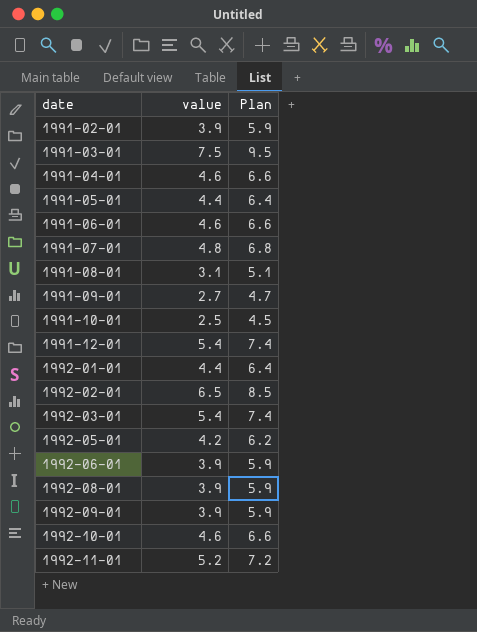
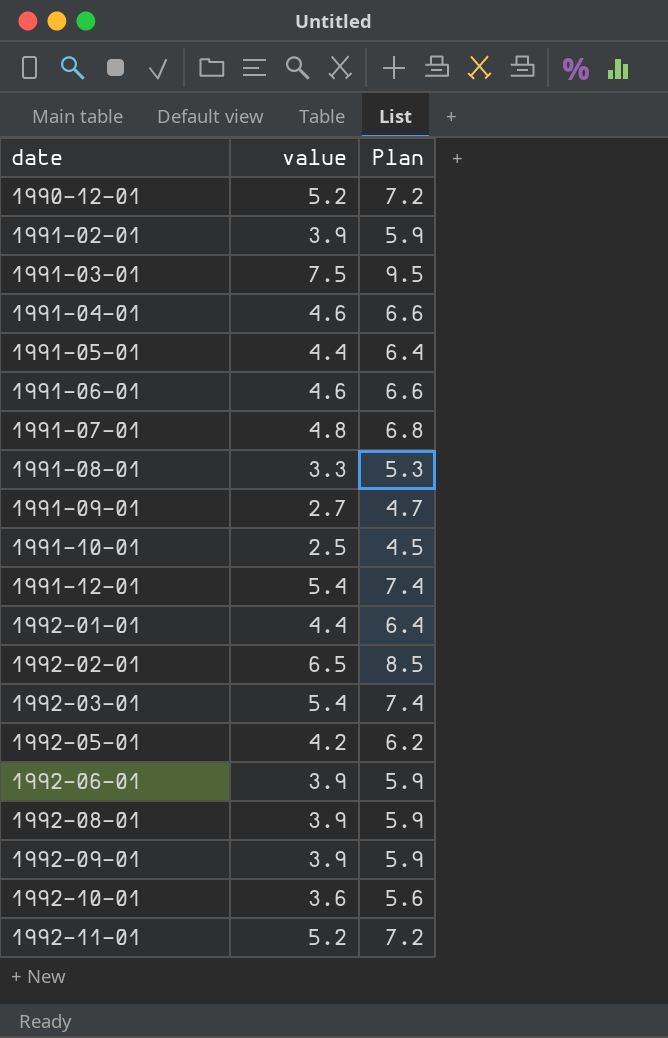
row 1990-12-01: none -> 5.2 | 7.2
1991-08-01 | value: 3.1 -> 3.3
1991-08-01 | Plan: 5.1 -> 5.3
1992-10-01 | value: 4.6 -> 3.6
1992-10-01 | Plan: 6.6 -> 5.6

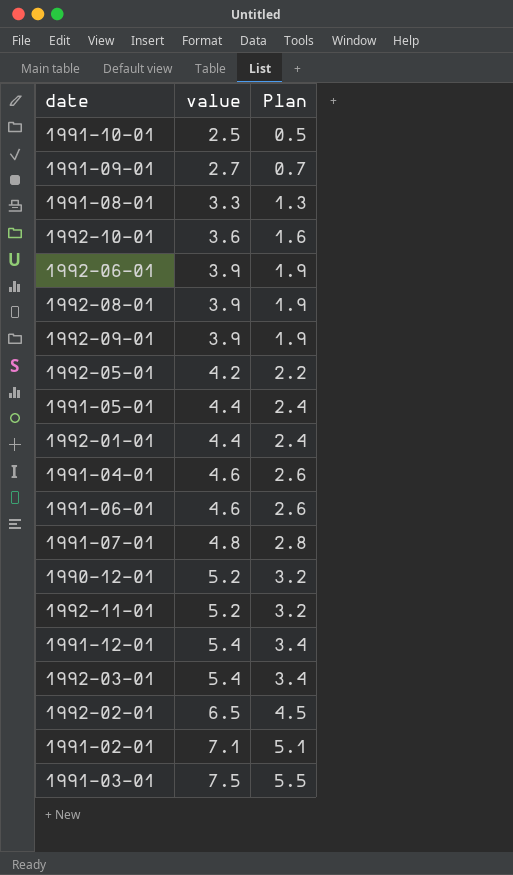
row order: date ascending -> value ascending
column Plan | formula: [value] + 2 -> [value] - 2
1991-02-01 | value: 3.9 -> 7.1

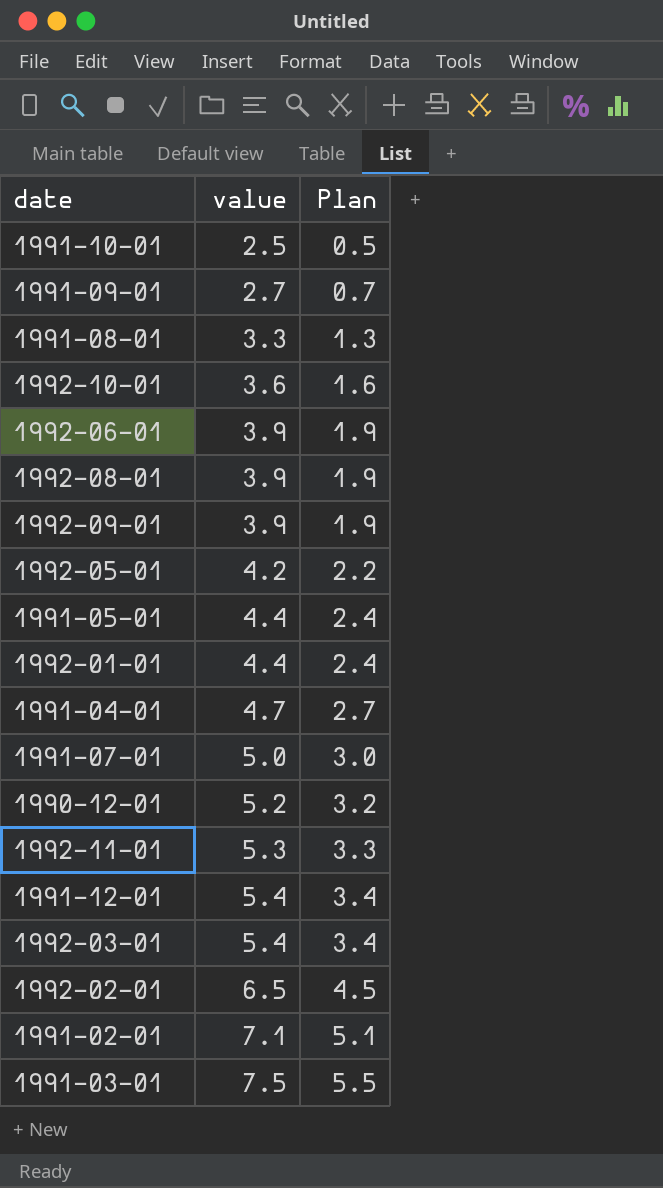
row 1991-06-01: 4.6 | 2.6 -> none
1991-04-01 | value: 4.6 -> 4.7
1991-04-01 | Plan: 2.6 -> 2.7
1991-07-01 | value: 4.8 -> 5.0
1991-07-01 | Plan: 2.8 -> 3.0
1992-11-01 | value: 5.2 -> 5.3
1992-11-01 | Plan: 3.2 -> 3.3

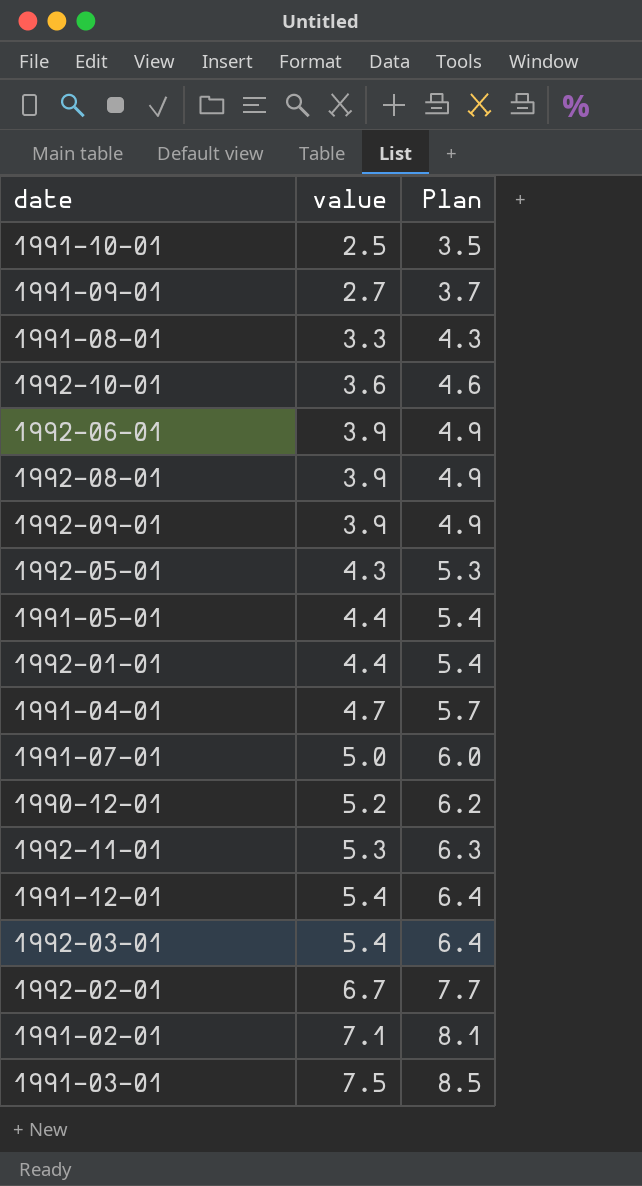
column Plan | formula: [value] - 2 -> [value] + 1
1992-05-01 | value: 4.2 -> 4.3
1992-02-01 | value: 6.5 -> 6.7

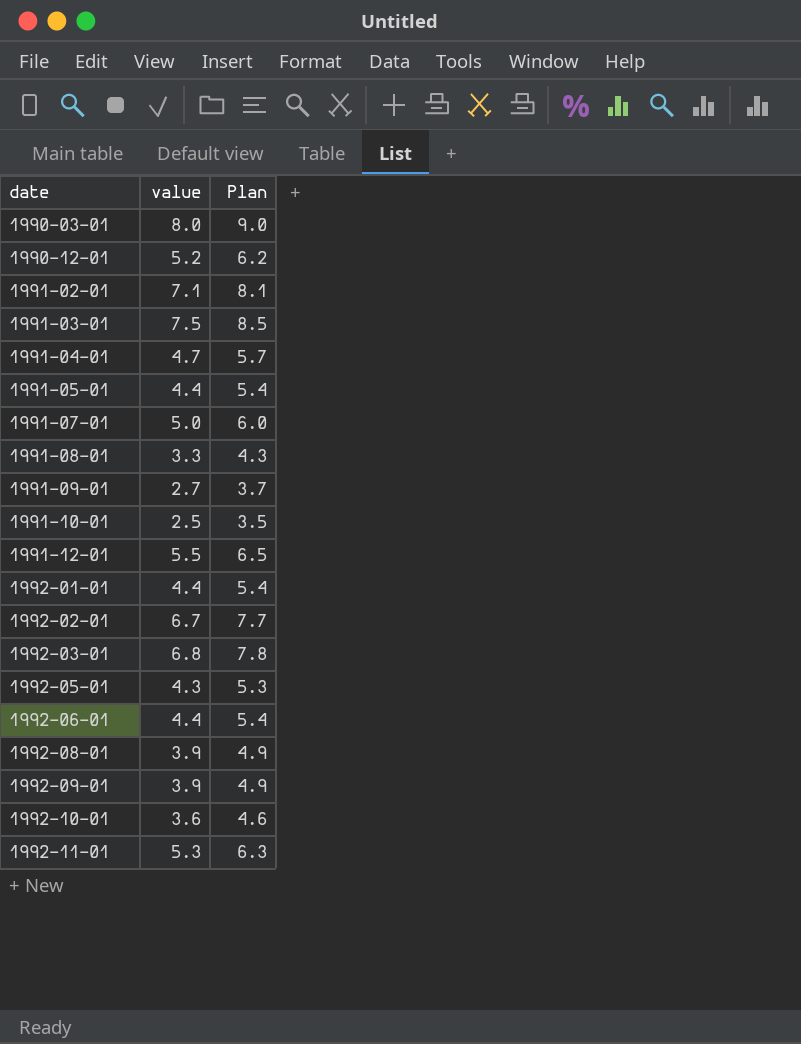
row order: value ascending -> date ascending
row 1990-03-01: none -> 8.0 | 9.0
1991-12-01 | value: 5.4 -> 5.5
1991-12-01 | Plan: 6.4 -> 6.5
1992-03-01 | value: 5.4 -> 6.8
1992-03-01 | Plan: 6.4 -> 7.8
1992-06-01 | value: 3.9 -> 4.4
1992-06-01 | Plan: 4.9 -> 5.4

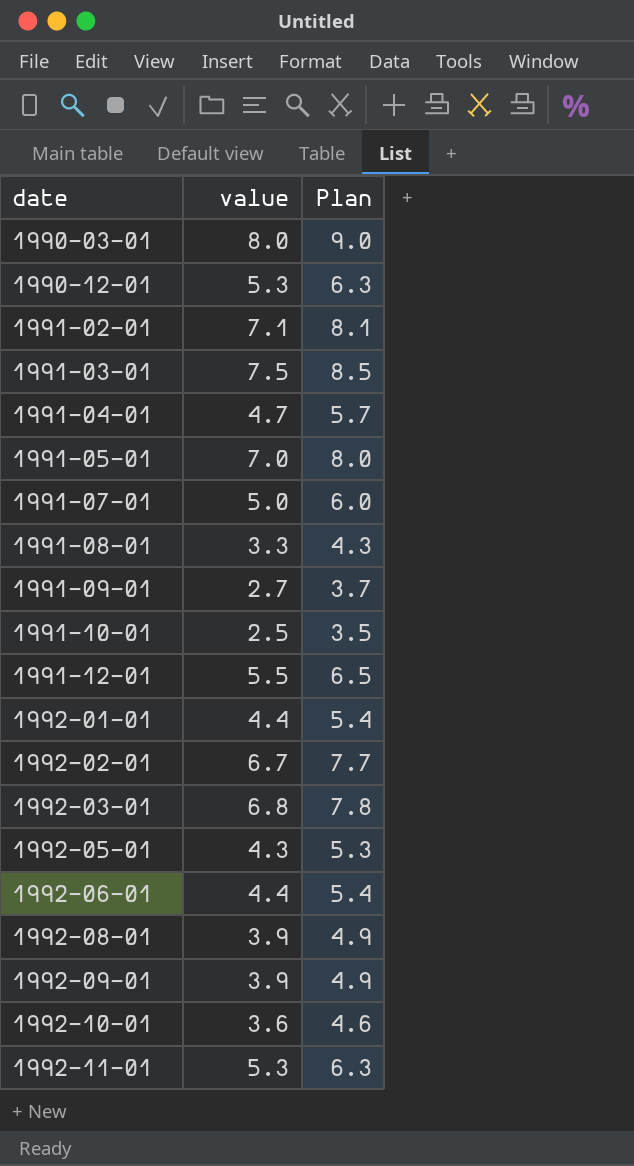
1990-12-01 | value: 5.2 -> 5.3
1990-12-01 | Plan: 6.2 -> 6.3
1991-05-01 | value: 4.4 -> 7.0
1991-05-01 | Plan: 5.4 -> 8.0

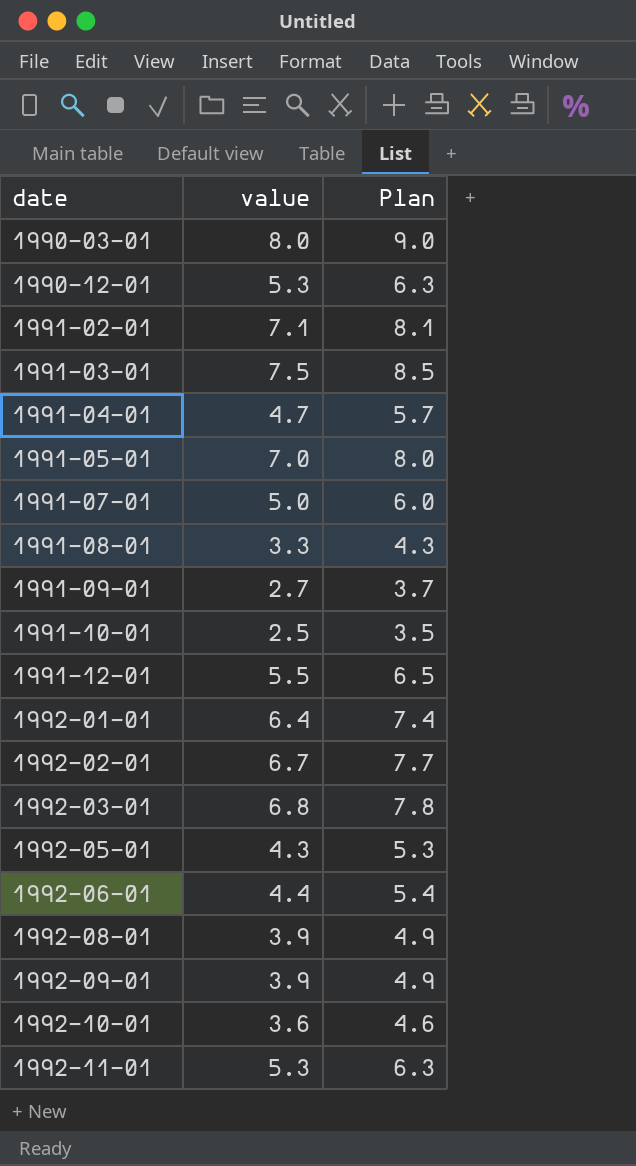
1992-01-01 | value: 4.4 -> 6.4
1992-01-01 | Plan: 5.4 -> 7.4

